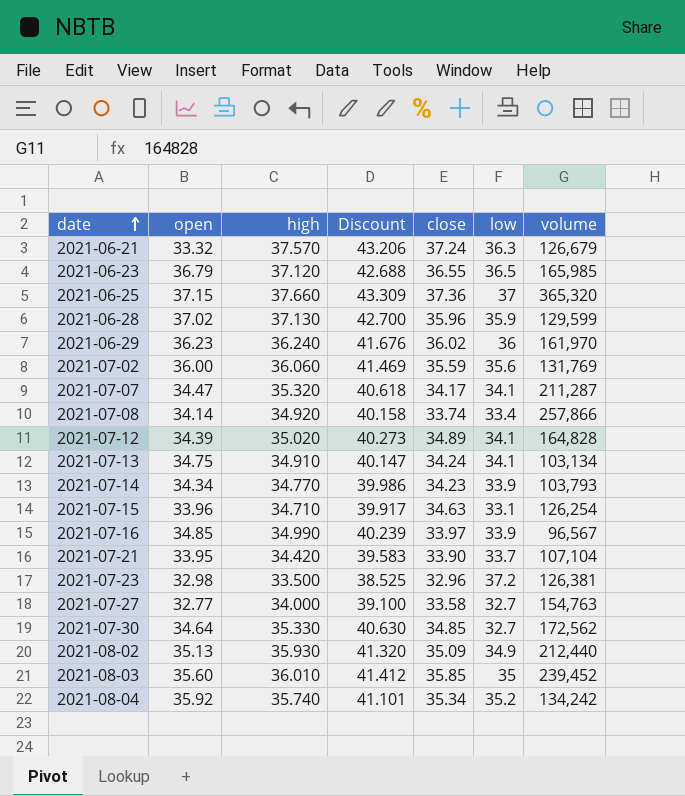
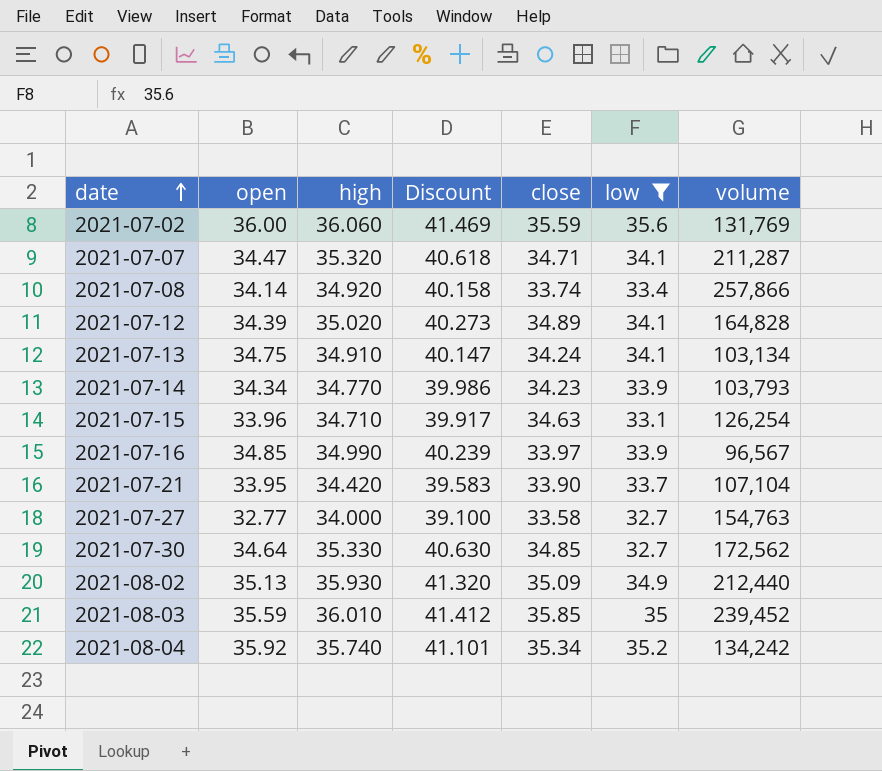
filter: none -> low <= 35.6
2021-07-07 | close: 34.17 -> 34.71
2021-08-03 | open: 35.60 -> 35.59

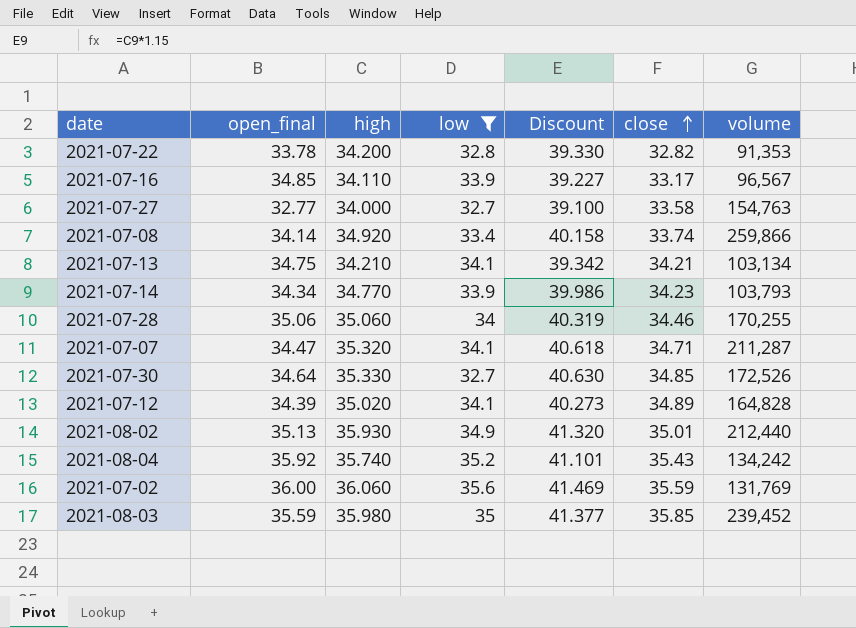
row order: date ascending -> close ascending
column name: open -> open_final
column low | position: 6 -> 4
row 2021-07-15: 33.96 | 34.710 | 39.917 | 34.63 | 33.1 | 126,254 -> none
row 2021-07-21: 33.95 | 34.420 | 39.583 | 33.90 | 33.7 | 107,104 -> none
row 2021-07-22: none -> 33.78 | 34.200 | 32.8 | 39.330 | 32.82 | 91,353
2021-07-16 | high: 34.990 -> 34.110
2021-07-16 | Discount: 40.239 -> 39.227
2021-07-16 | close: 33.97 -> 33.17
2021-07-08 | volume: 257,866 -> 259,866
2021-07-13 | high: 34.910 -> 34.210
2021-07-13 | Discount: 40.147 -> 39.342
2021-07-13 | close: 34.24 -> 34.21
row 2021-07-28: none -> 35.06 | 35.060 | 34 | 40.319 | 34.46 | 170,255
2021-07-30 | volume: 172,562 -> 172,526
2021-08-02 | close: 35.09 -> 35.01
2021-08-04 | close: 35.34 -> 35.43
2021-08-03 | high: 36.010 -> 35.980
2021-08-03 | Discount: 41.412 -> 41.377

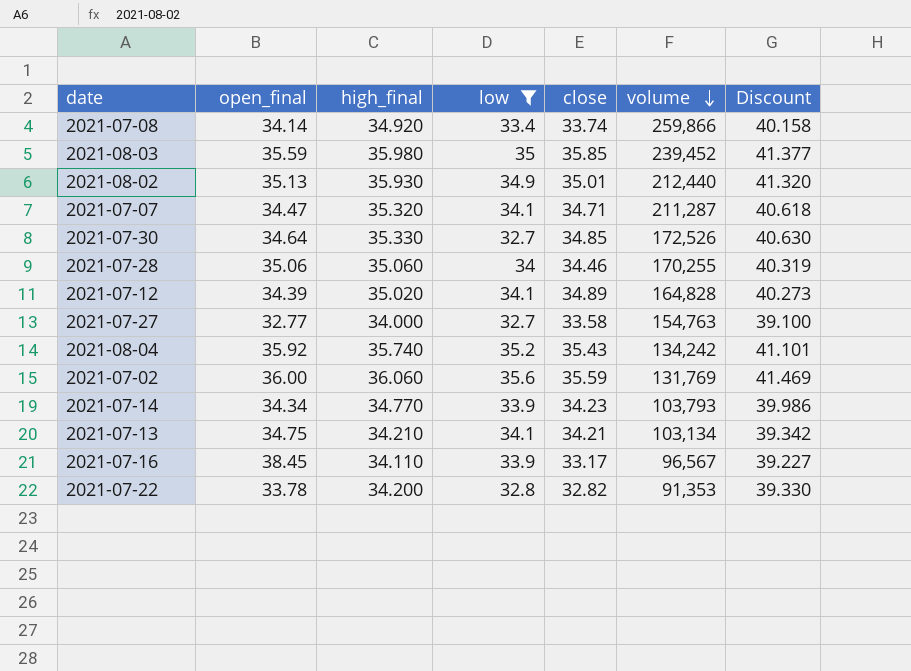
row order: close ascending -> volume descending
column name: high -> high_final
column Discount | position: 5 -> 7
2021-07-16 | open_final: 34.85 -> 38.45

